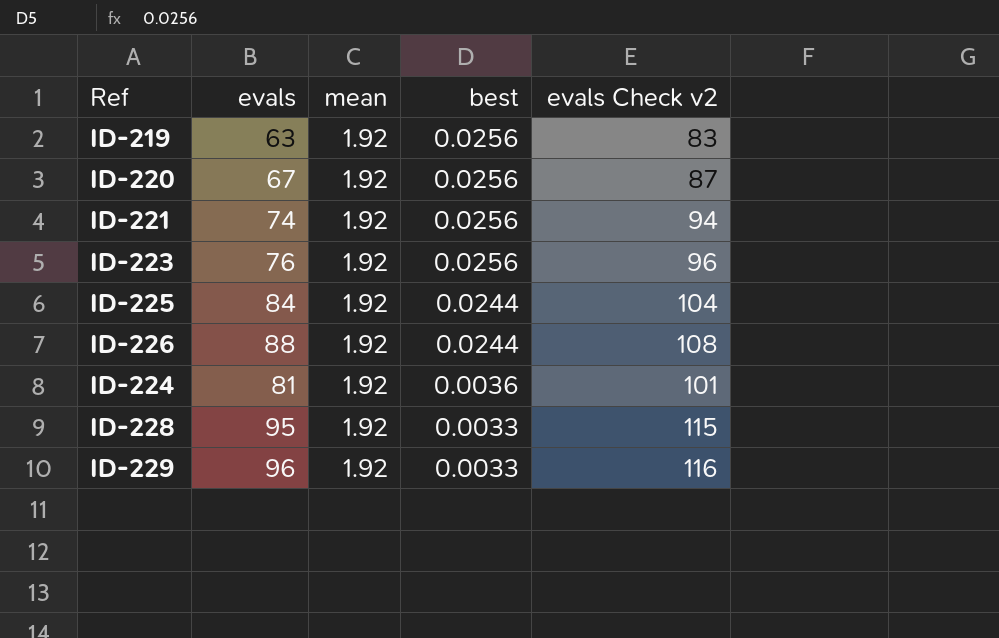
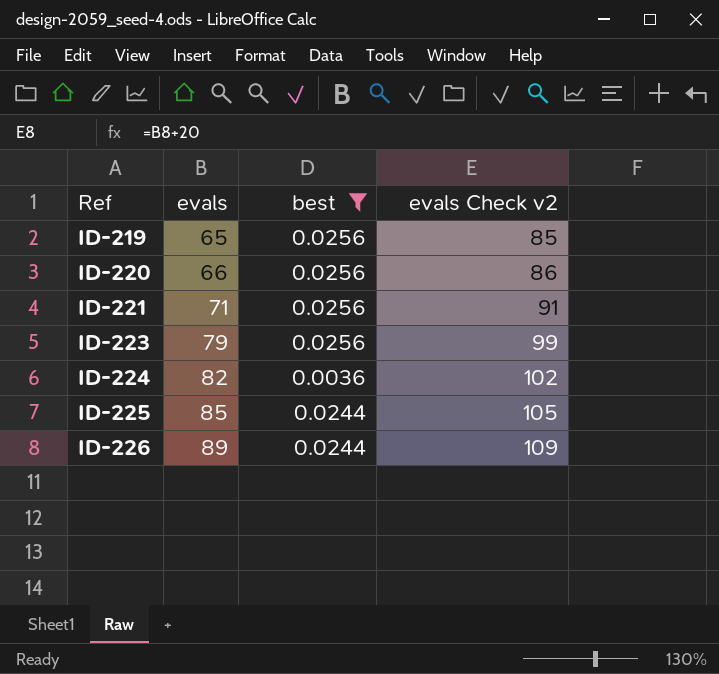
filter: none -> best != 0.0033
row order: best descending -> Ref ascending
column mean | position: 3 -> none
ID-219 | evals: 63 -> 65
ID-219 | evals Check v2: 83 -> 85
ID-220 | evals: 67 -> 66
ID-220 | evals Check v2: 87 -> 86
ID-221 | evals: 74 -> 71
ID-221 | evals Check v2: 94 -> 91
ID-223 | evals: 76 -> 79
ID-223 | evals Check v2: 96 -> 99
ID-224 | evals: 81 -> 82
ID-224 | evals Check v2: 101 -> 102
ID-225 | evals: 84 -> 85
ID-225 | evals Check v2: 104 -> 105
ID-226 | evals: 88 -> 89
ID-226 | evals Check v2: 108 -> 109

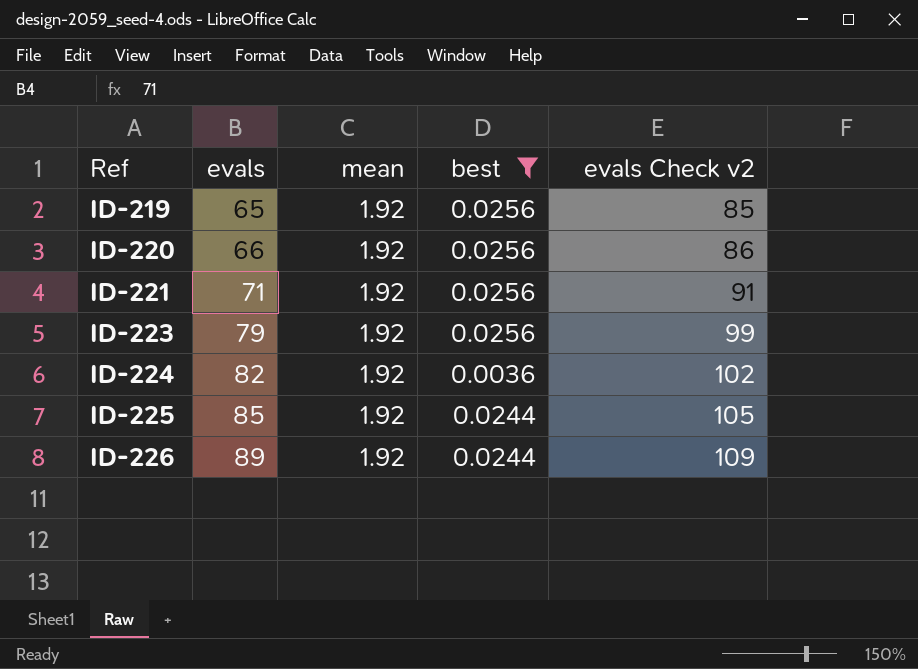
column mean | position: none -> 3

